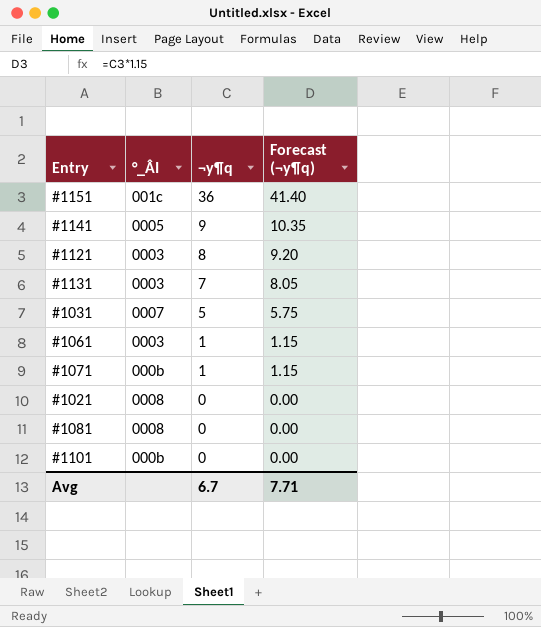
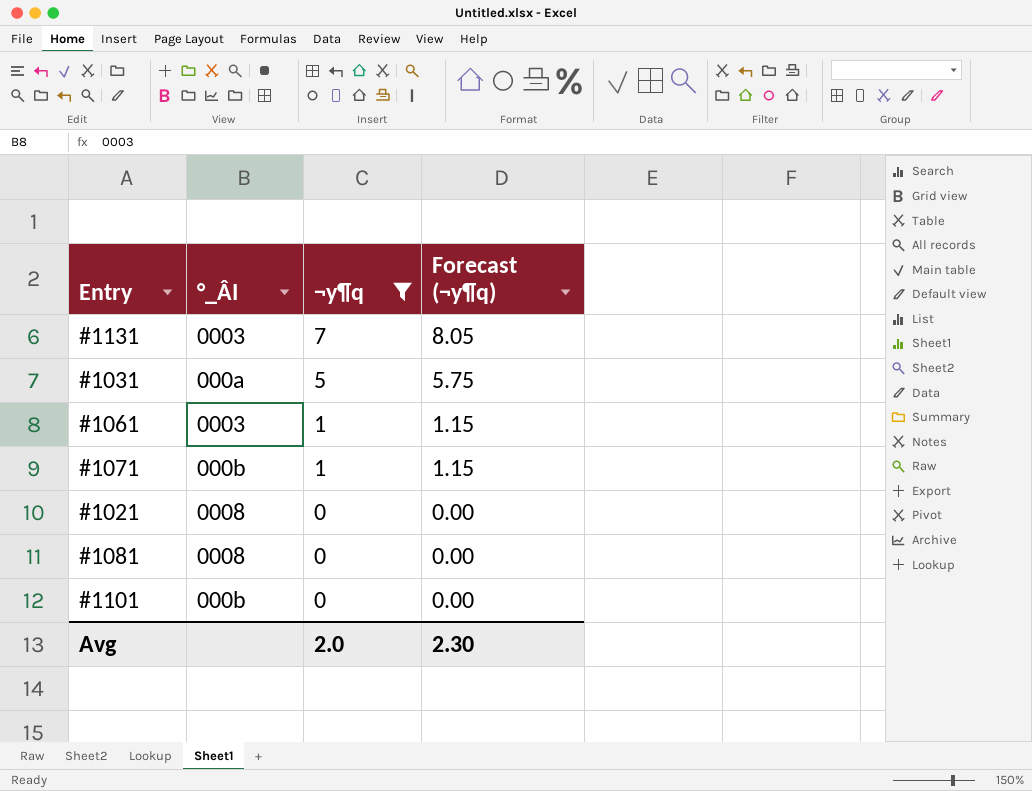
filter: none -> ¬y¶q <= 7
#1031 | °_ÂI: 0007 -> 000a
Avg | ¬y¶q: 6.7 -> 2.0
Avg | Forecast (¬y¶q): 7.71 -> 2.30

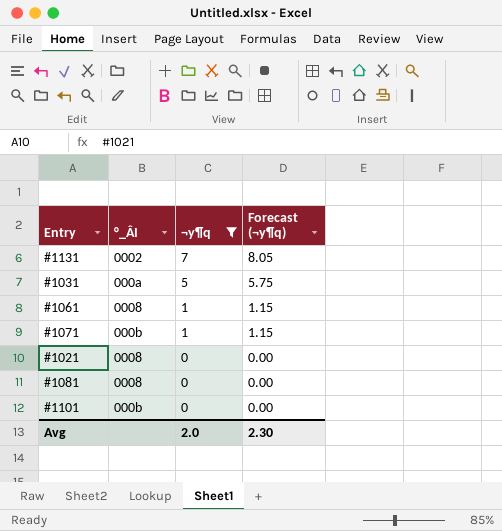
#1131 | °_ÂI: 0003 -> 0002
#1061 | °_ÂI: 0003 -> 0008

